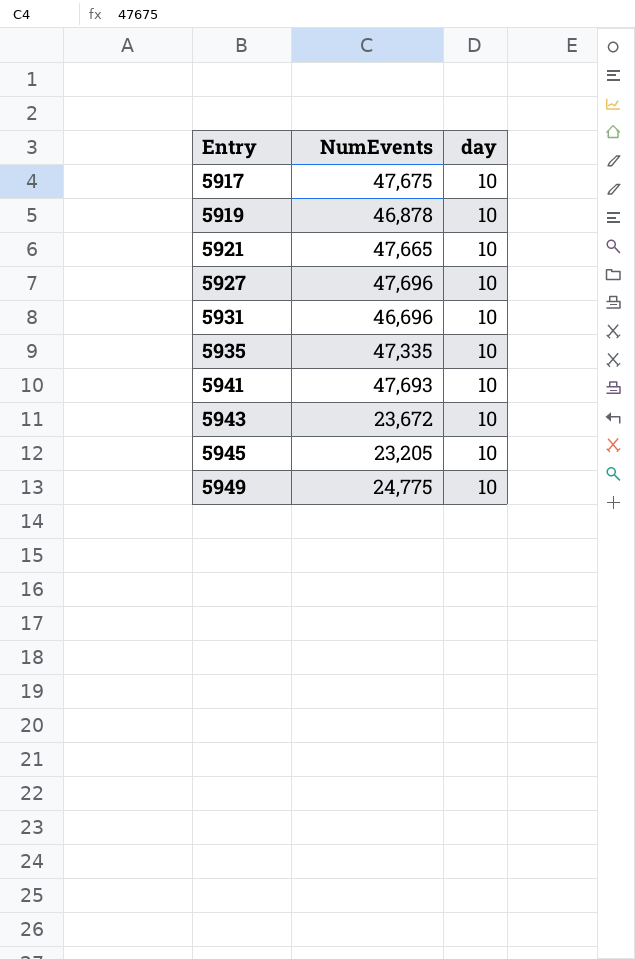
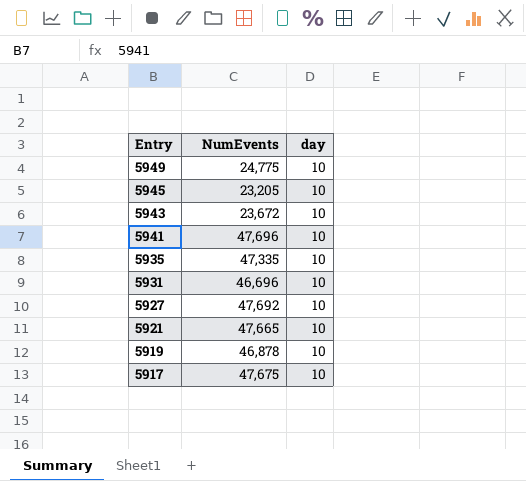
row order: Entry ascending -> Entry descending
5941 | NumEvents: 47,693 -> 47,696
5927 | NumEvents: 47,696 -> 47,692

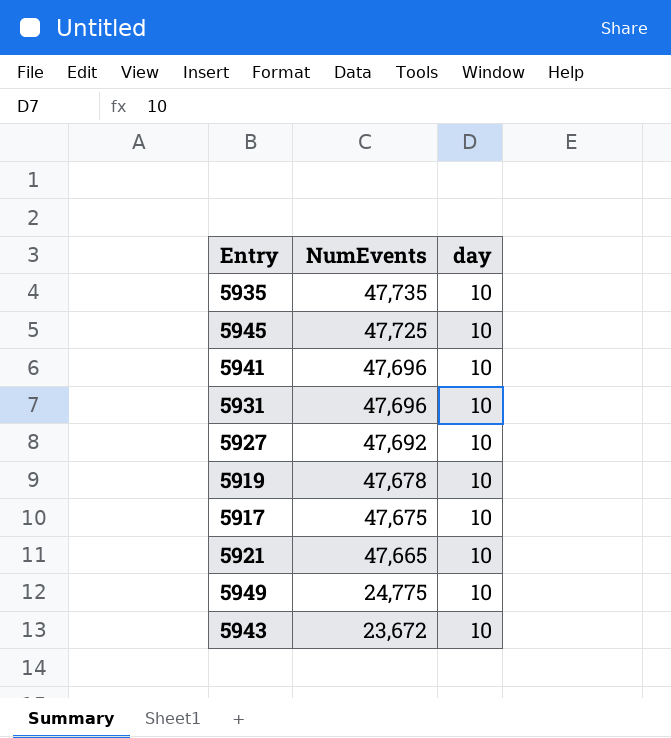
row order: Entry descending -> NumEvents descending
5935 | NumEvents: 47,335 -> 47,735
5945 | NumEvents: 23,205 -> 47,725
5931 | NumEvents: 46,696 -> 47,696
5919 | NumEvents: 46,878 -> 47,678

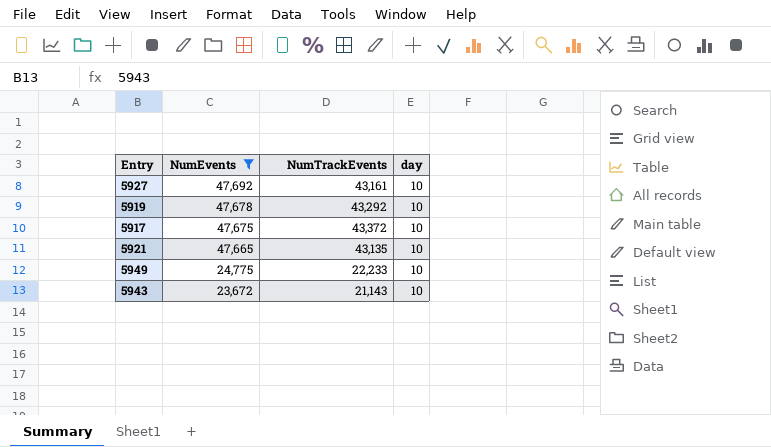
filter: none -> NumEvents <= 47,692
column NumTrackEvents | position: none -> 3

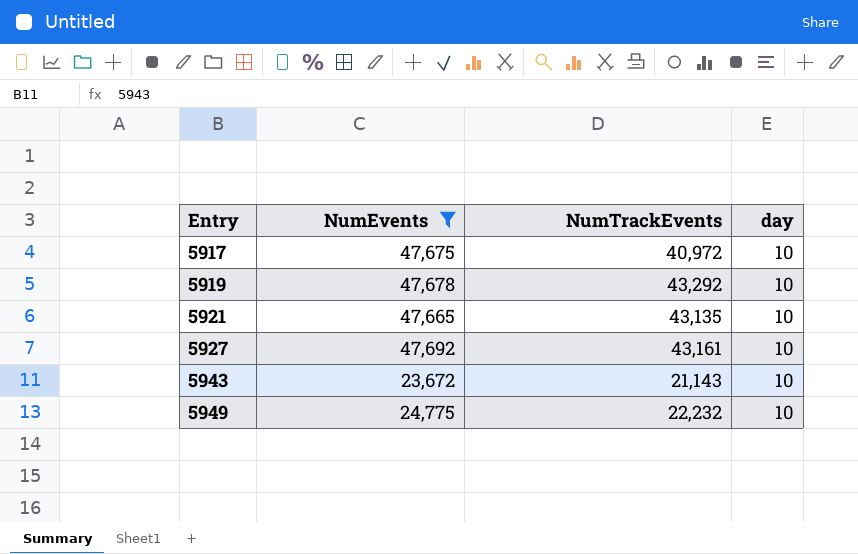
row order: NumEvents descending -> Entry ascending
5917 | NumTrackEvents: 43,372 -> 40,972
5949 | NumTrackEvents: 22,233 -> 22,232

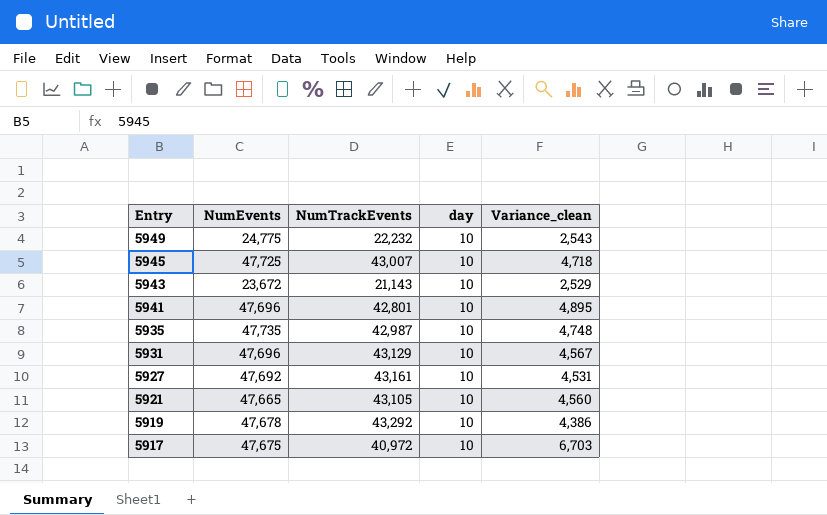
filter: NumEvents <= 47,692 -> none
row order: Entry ascending -> Entry descending
column Variance_clean | formula: none -> [NumEvents] - [NumTrackEvents]
5921 | NumTrackEvents: 43,135 -> 43,105

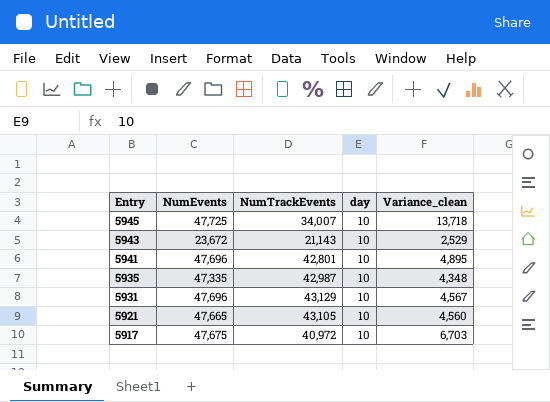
row 5949: 24,775 | 22,232 | 10 | 2,543 -> none
row 5927: 47,692 | 43,161 | 10 | 4,531 -> none
row 5919: 47,678 | 43,292 | 10 | 4,386 -> none
5945 | NumTrackEvents: 43,007 -> 34,007
5945 | Variance_clean: 4,718 -> 13,718
5935 | NumEvents: 47,735 -> 47,335
5935 | Variance_clean: 4,748 -> 4,348

